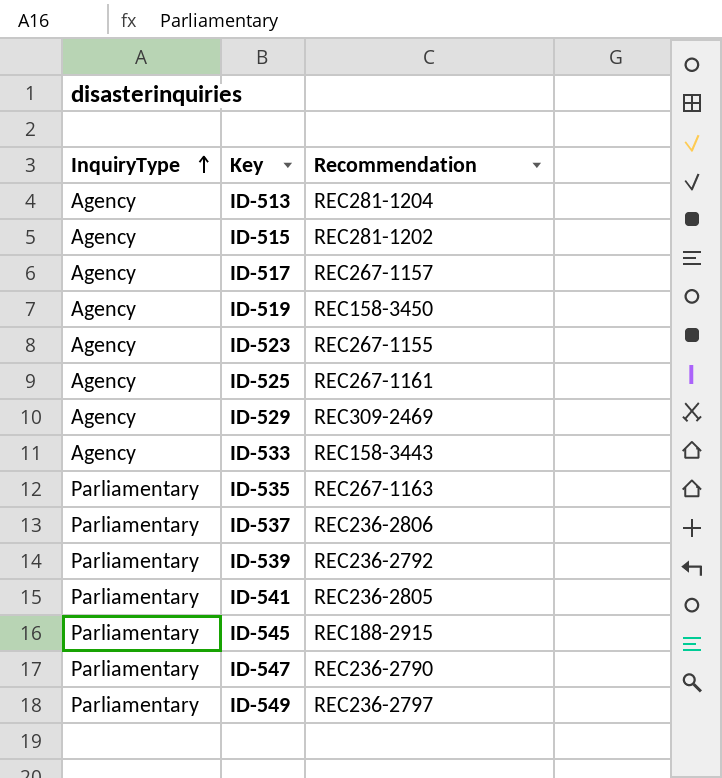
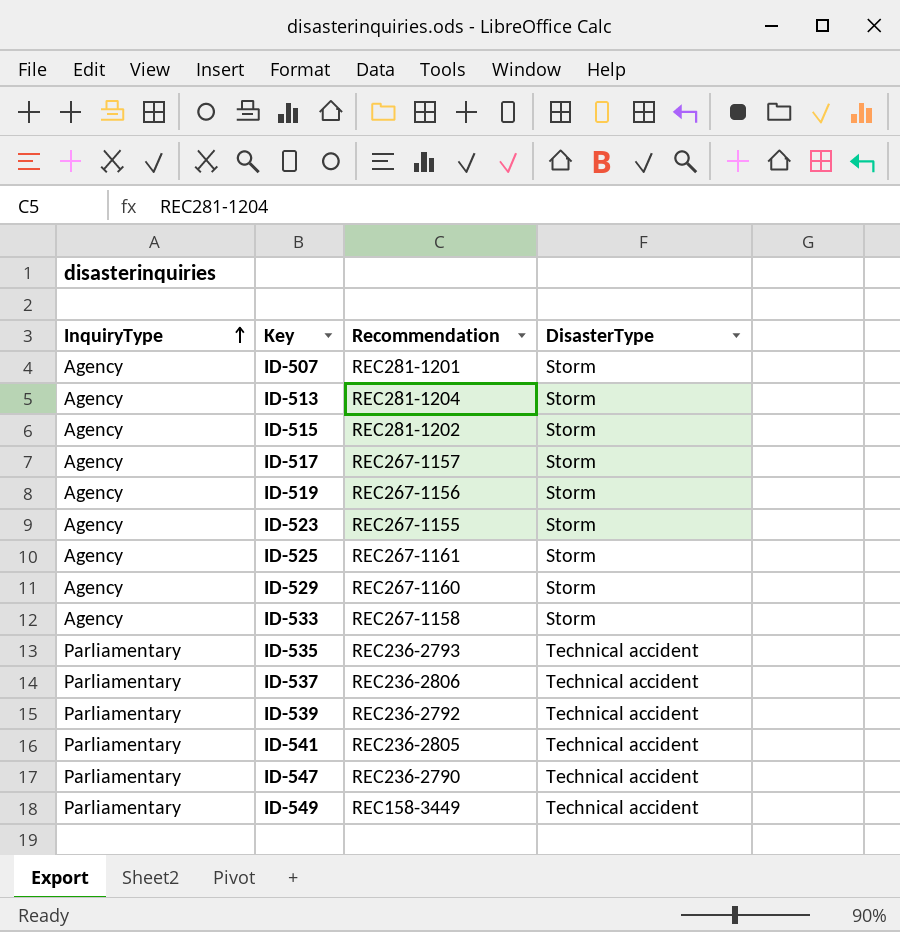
column DisasterType | position: none -> 4
row ID-545: Parliamentary | REC188-2915 -> none
row ID-507: none -> Agency | REC281-1201 | Storm
ID-519 | Recommendation: REC158-3450 -> REC267-1156
ID-529 | Recommendation: REC309-2469 -> REC267-1160
ID-533 | Recommendation: REC158-3443 -> REC267-1158
ID-535 | Recommendation: REC267-1163 -> REC236-2793
ID-549 | Recommendation: REC236-2797 -> REC158-3449

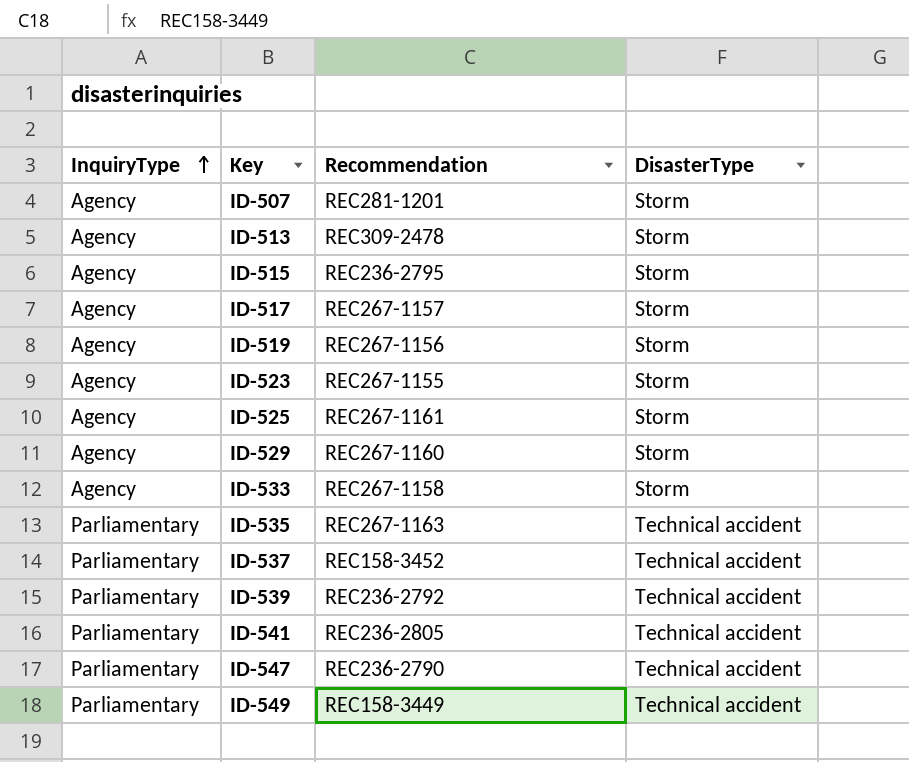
ID-513 | Recommendation: REC281-1204 -> REC309-2478
ID-515 | Recommendation: REC281-1202 -> REC236-2795
ID-535 | Recommendation: REC236-2793 -> REC267-1163
ID-537 | Recommendation: REC236-2806 -> REC158-3452

